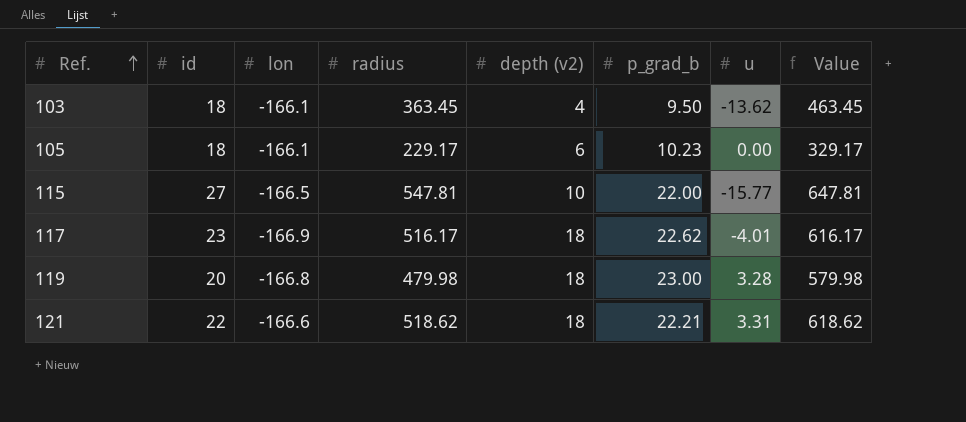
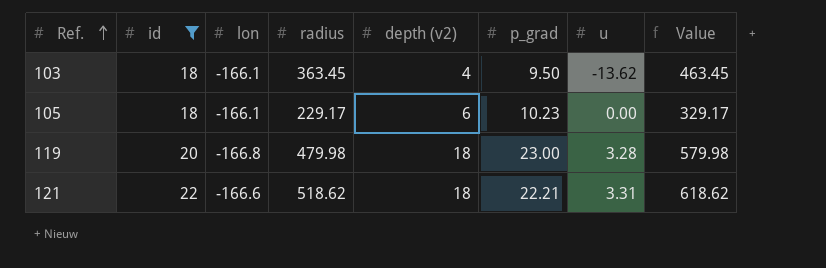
filter: none -> id <= 22
column name: p_grad_b -> p_grad

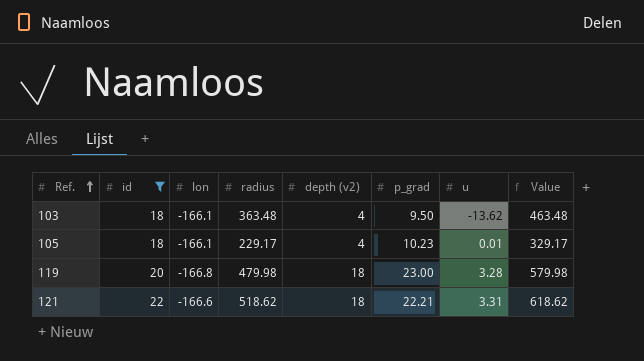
103 | radius: 363.45 -> 363.48
103 | Value: 463.45 -> 463.48
105 | depth (v2): 6 -> 4
105 | u: 0.00 -> 0.01

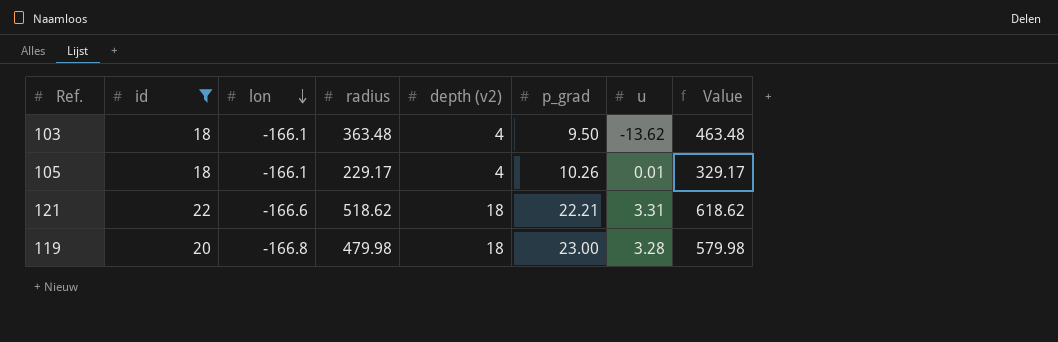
row order: Ref. ascending -> lon descending
105 | p_grad: 10.23 -> 10.26

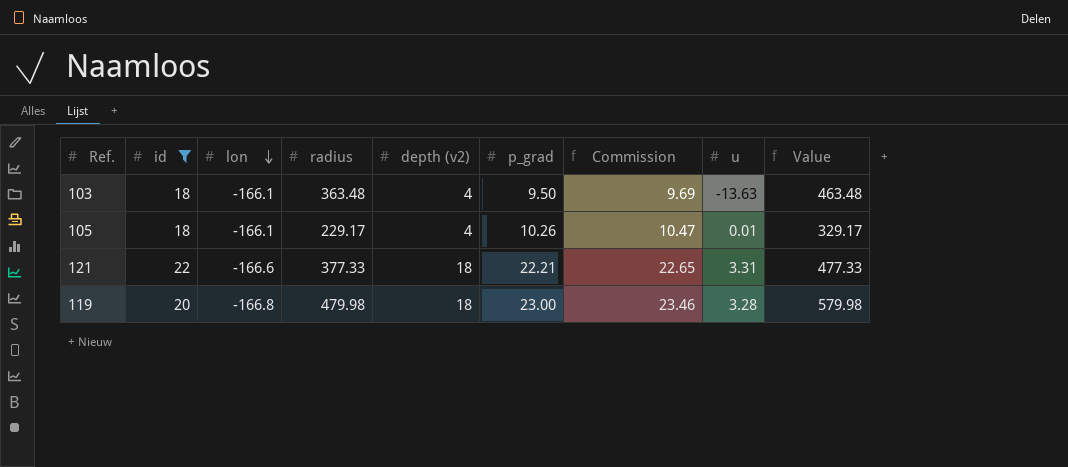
column Commission | formula: none -> [p_grad] * 1.02
103 | u: -13.62 -> -13.63
121 | radius: 518.62 -> 377.33
121 | Value: 618.62 -> 477.33

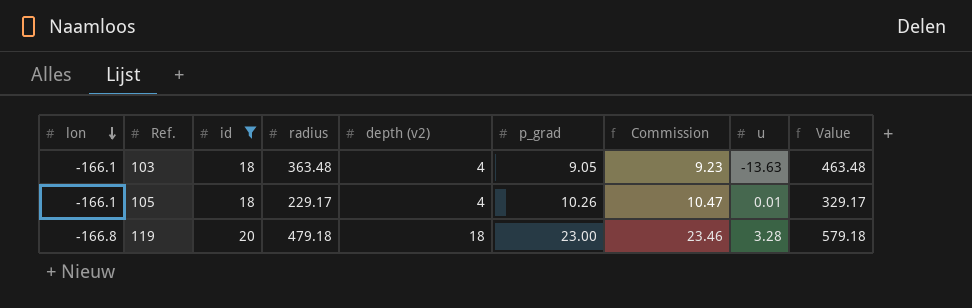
column lon | position: 3 -> 1
row 121: 22 | -166.6 | 377.33 | 18 | 22.21 | 22.65 | 3.31 | 477.33 -> none
103 | p_grad: 9.50 -> 9.05
103 | Commission: 9.69 -> 9.23
119 | radius: 479.98 -> 479.18
119 | Value: 579.98 -> 579.18

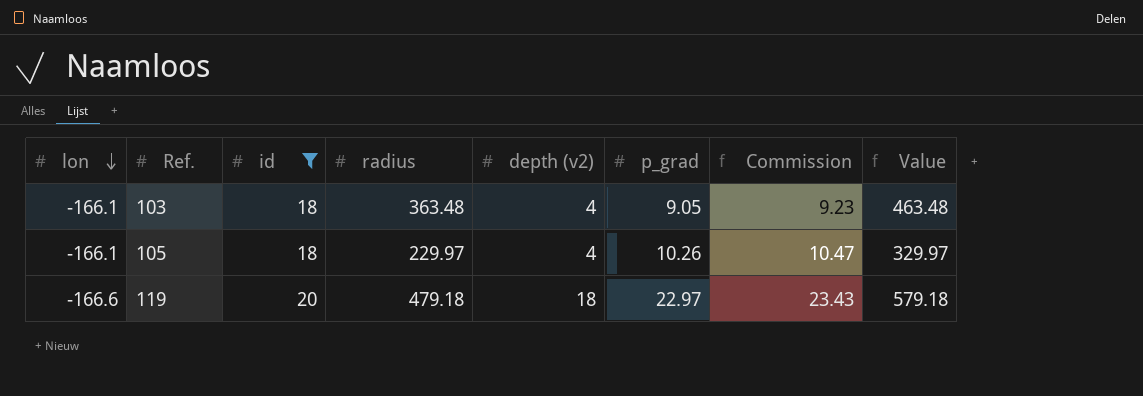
column u | position: 8 -> none
105 | radius: 229.17 -> 229.97
105 | Value: 329.17 -> 329.97
119 | lon: -166.8 -> -166.6
119 | p_grad: 23.00 -> 22.97
119 | Commission: 23.46 -> 23.43

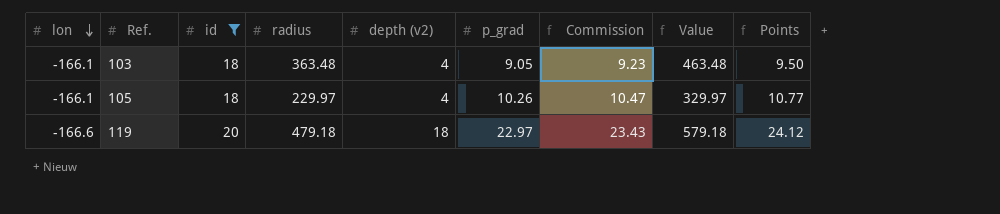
column Points | formula: none -> [p_grad] * 1.05

